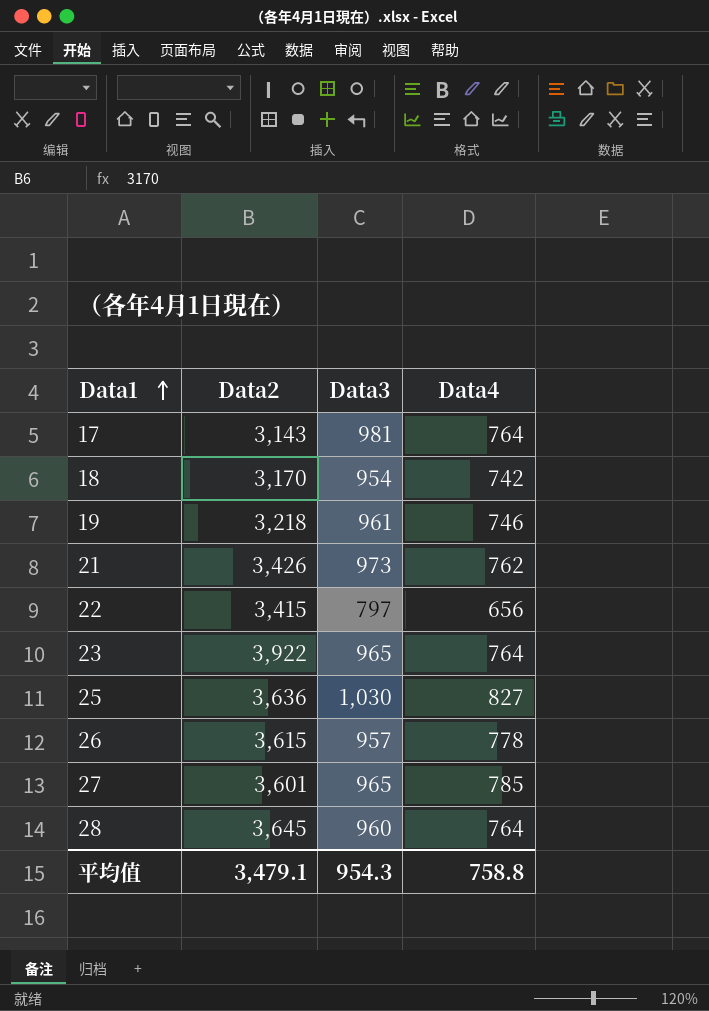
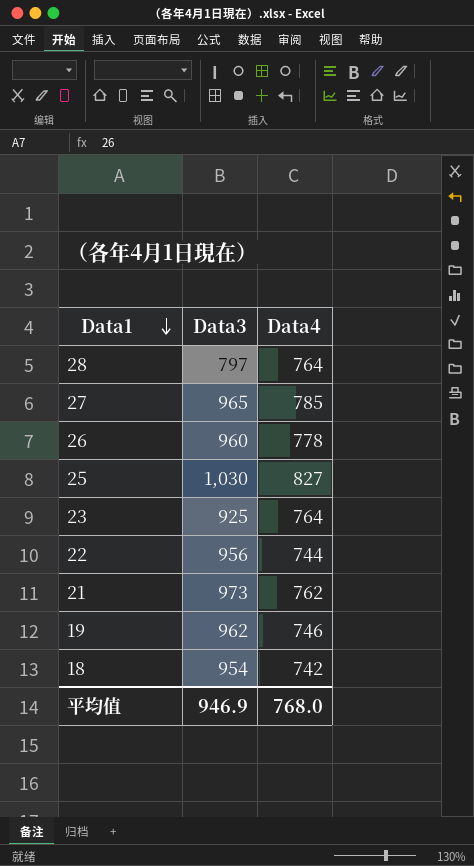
row order: Data1 ascending -> Data1 descending
column Data2 | position: 2 -> none
row 17: 3,143 | 981 | 764 -> none
28 | Data3: 960 -> 797
26 | Data3: 957 -> 960
23 | Data3: 965 -> 925
22 | Data3: 797 -> 956
22 | Data4: 656 -> 744
19 | Data3: 961 -> 962
平均值 | Data3: 954.3 -> 946.9
平均值 | Data4: 758.8 -> 768.0

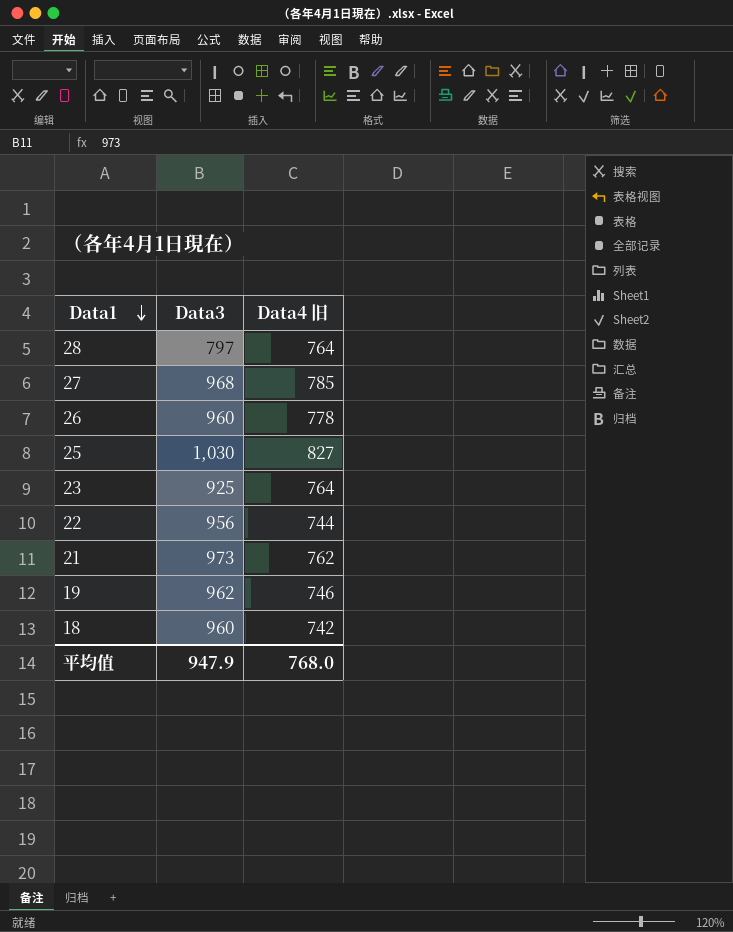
column name: Data4 -> Data4 旧
27 | Data3: 965 -> 968
18 | Data3: 954 -> 960
平均值 | Data3: 946.9 -> 947.9

